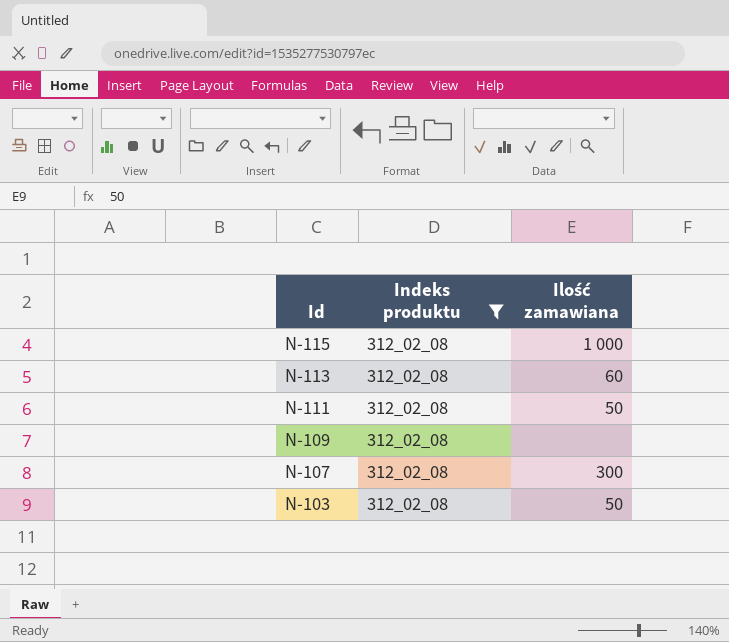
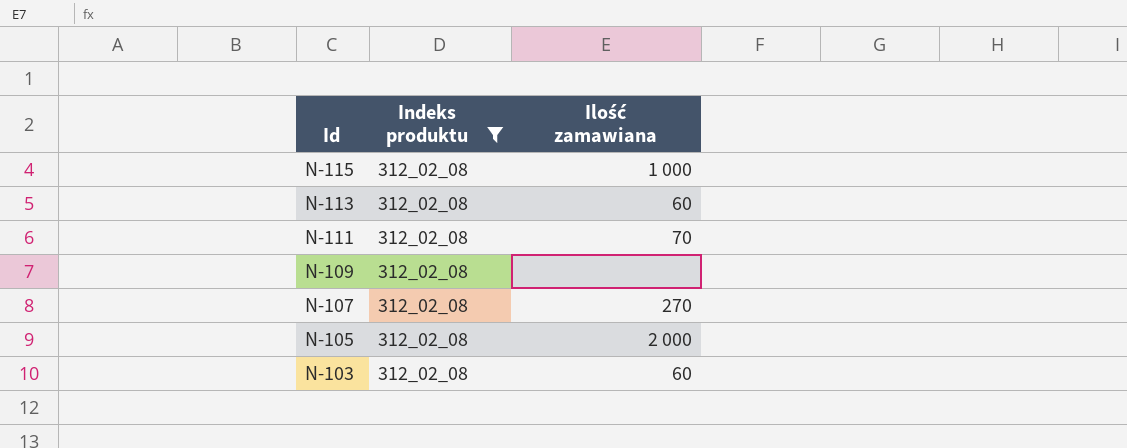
N-111 | Ilość zamawiana: 50 -> 70
N-107 | Ilość zamawiana: 300 -> 270
row N-105: none -> 312_02_08 | 2 000
N-103 | Ilość zamawiana: 50 -> 60

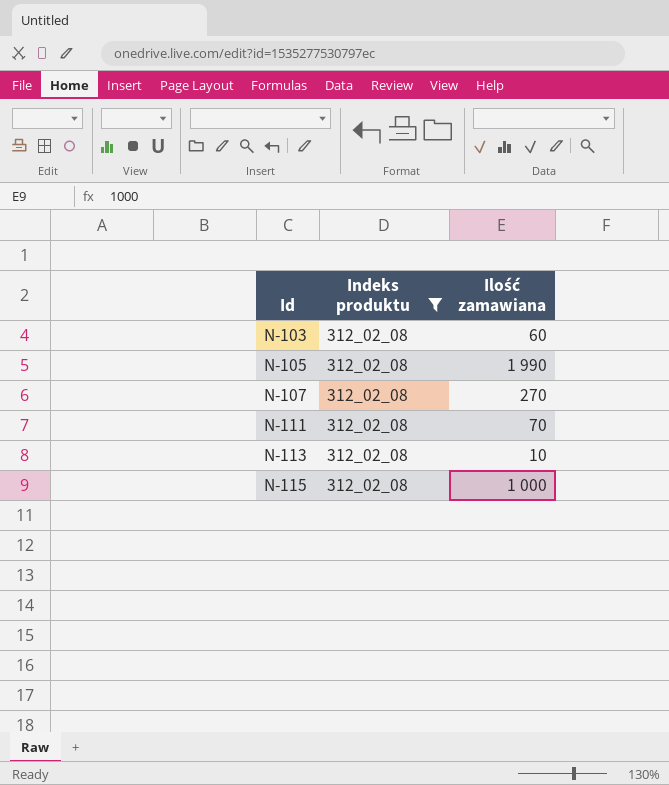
row order: Id descending -> Id ascending
row N-109: 312_02_08 | none -> none
N-105 | Ilość zamawiana: 2 000 -> 1 990
N-113 | Ilość zamawiana: 60 -> 10

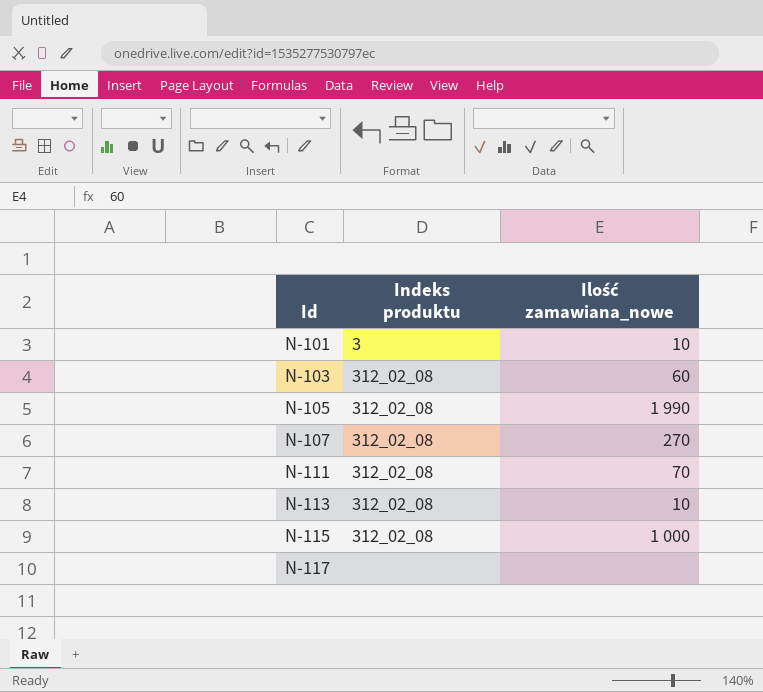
filter: Indeks produktu = 312_02_08 -> none
column name: Ilość zamawiana -> Ilość zamawiana_nowe

